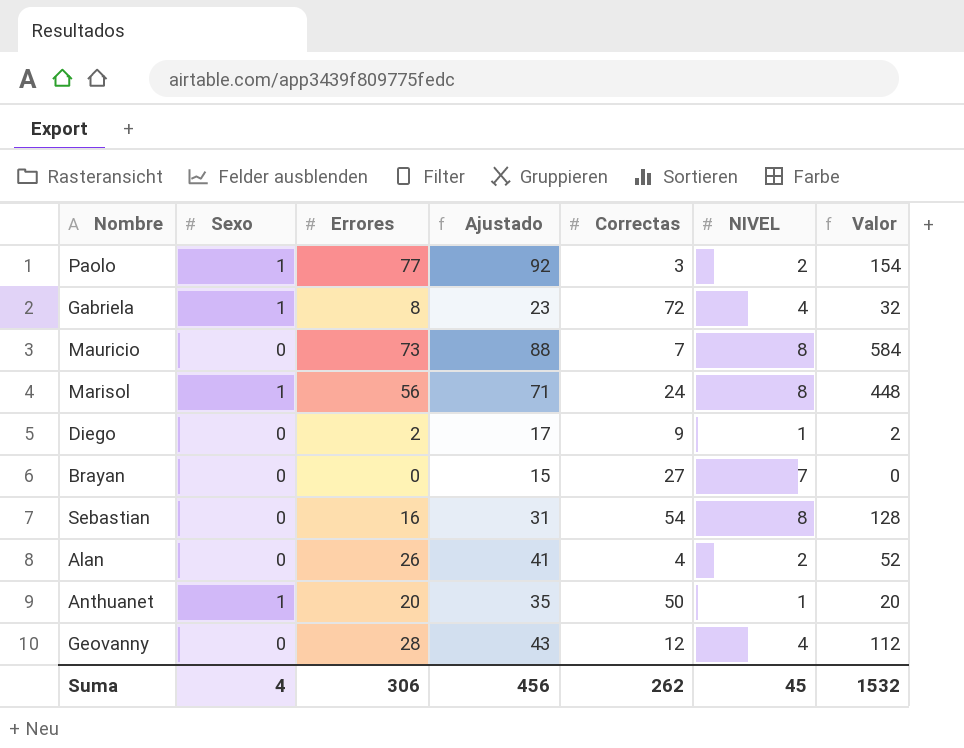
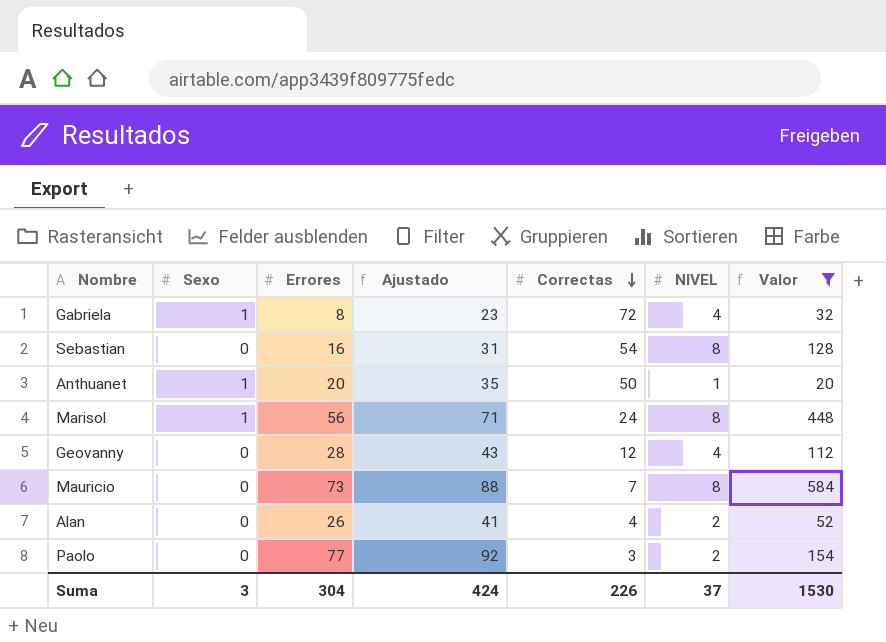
filter: none -> Valor >= 20
row order: none -> Correctas descending
Paolo | Sexo: 1 -> 0
Suma | Sexo: 4 -> 3
Suma | Errores: 306 -> 304
Suma | Ajustado: 456 -> 424
Suma | Correctas: 262 -> 226
Suma | NIVEL: 45 -> 37
Suma | Valor: 1532 -> 1530

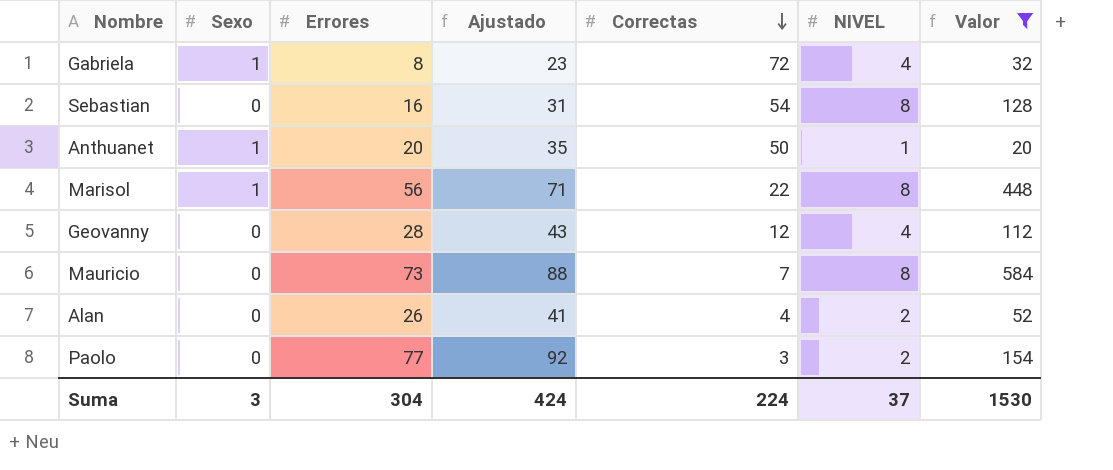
Marisol | Correctas: 24 -> 22
Suma | Correctas: 226 -> 224

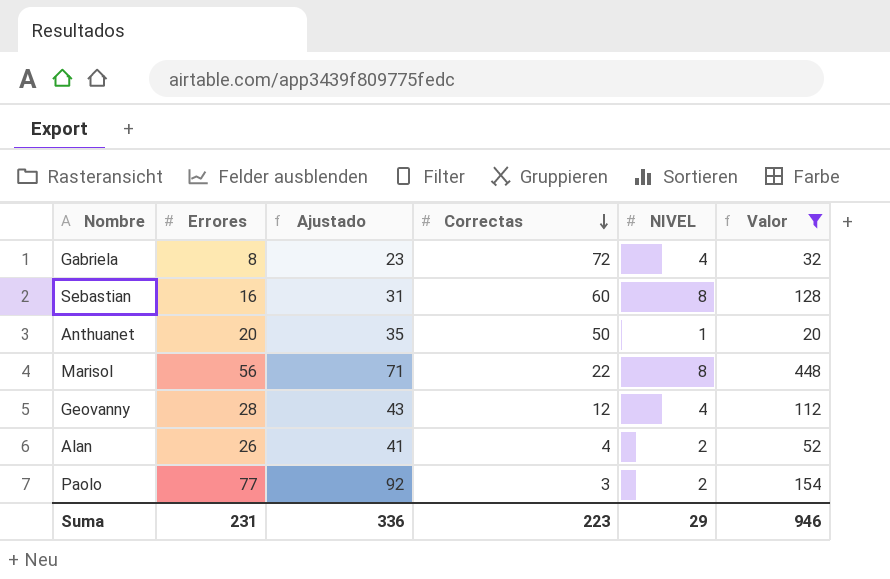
column Sexo | position: 2 -> none
row Mauricio: 0 | 73 | 88 | 7 | 8 | 584 -> none
Sebastian | Correctas: 54 -> 60
Suma | Errores: 304 -> 231
Suma | Ajustado: 424 -> 336
Suma | Correctas: 224 -> 223
Suma | NIVEL: 37 -> 29
Suma | Valor: 1530 -> 946

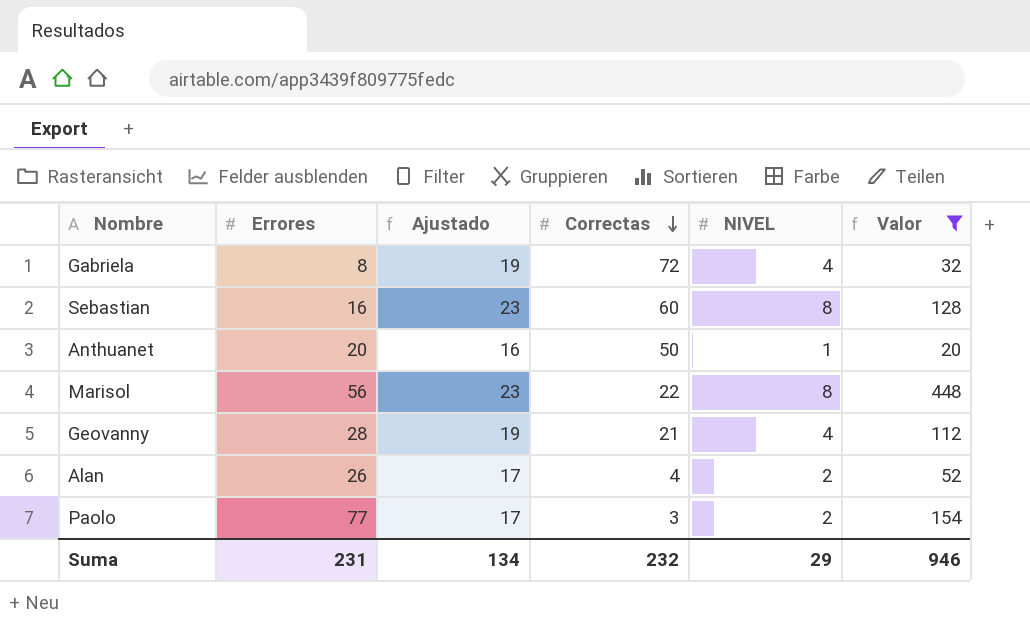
column Ajustado | formula: [Errores] + 15 -> [NIVEL] + 15
Geovanny | Correctas: 12 -> 21
Suma | Ajustado: 336 -> 134
Suma | Correctas: 223 -> 232

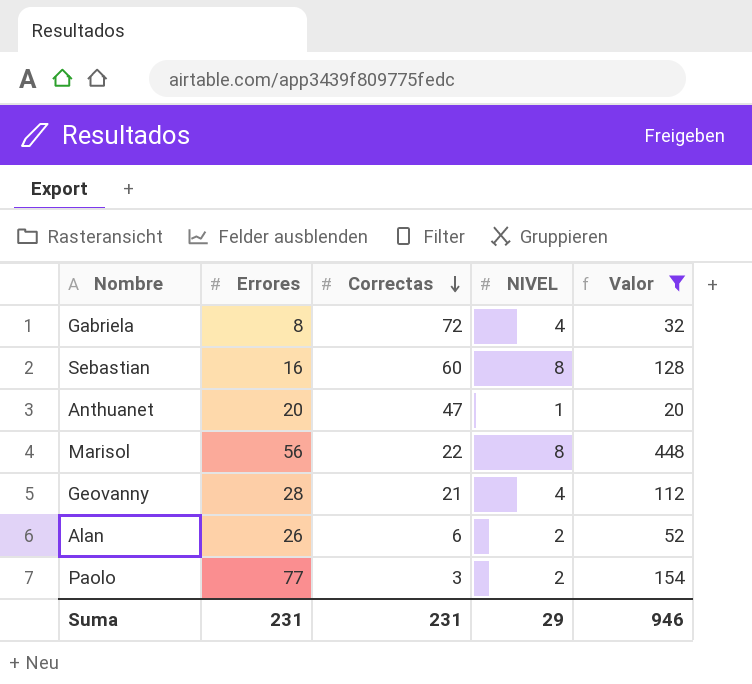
column Ajustado | formula: [NIVEL] + 15 -> none
Anthuanet | Correctas: 50 -> 47
Alan | Correctas: 4 -> 6
Suma | Correctas: 232 -> 231

